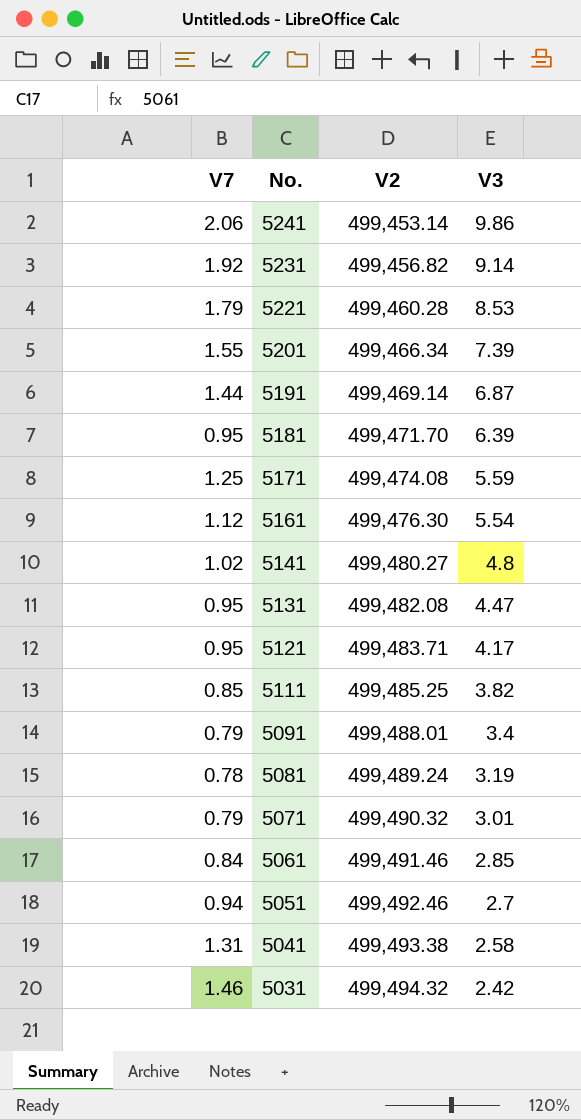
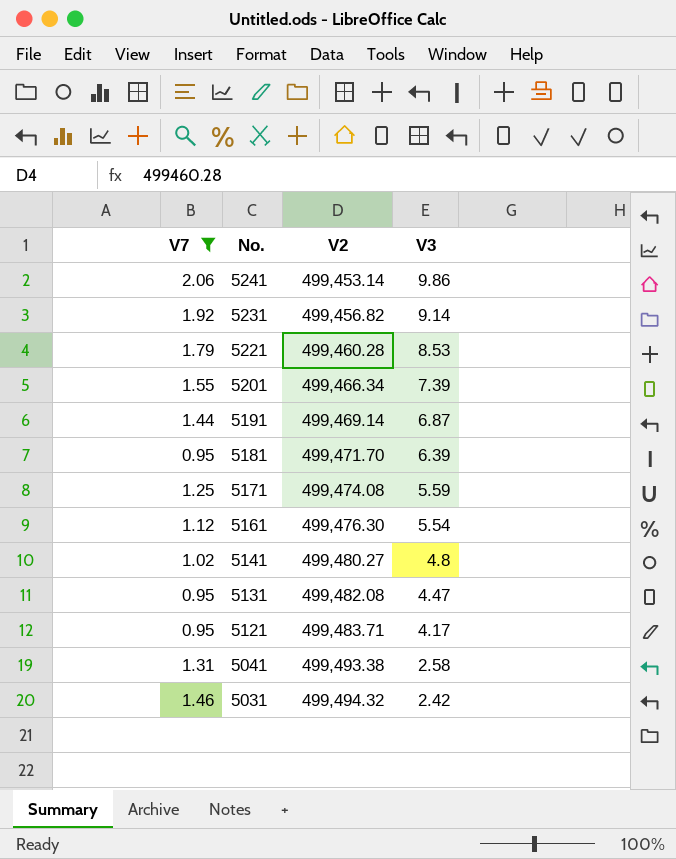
filter: none -> V7 >= 0.95

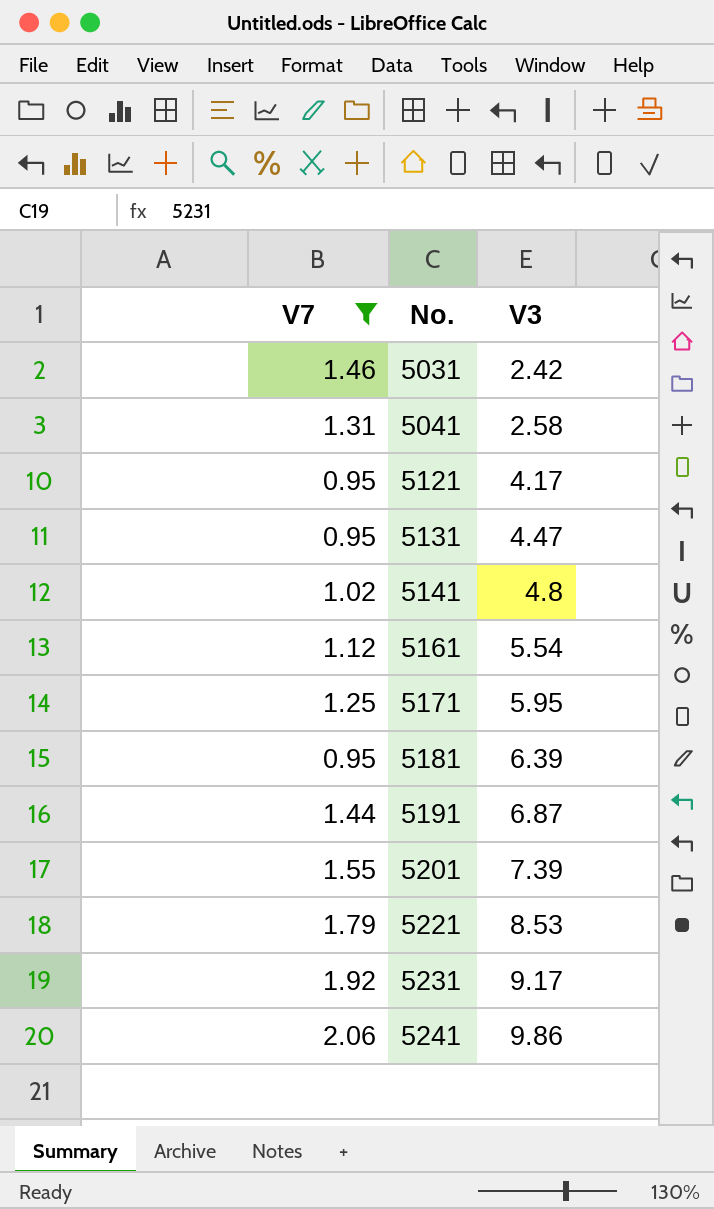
row order: No. descending -> No. ascending
column V2 | position: 3 -> none
5171 | V3: 5.59 -> 5.95
5231 | V3: 9.14 -> 9.17

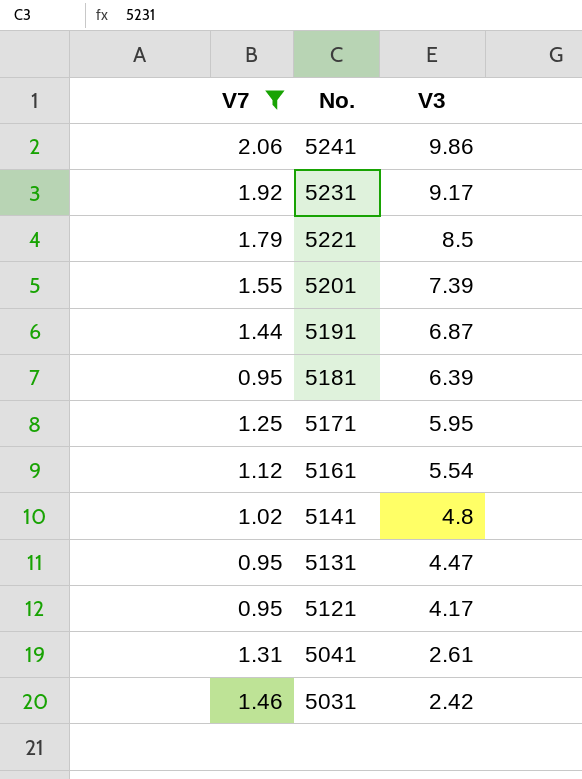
row order: No. ascending -> No. descending
5221 | V3: 8.53 -> 8.5
5041 | V3: 2.58 -> 2.61

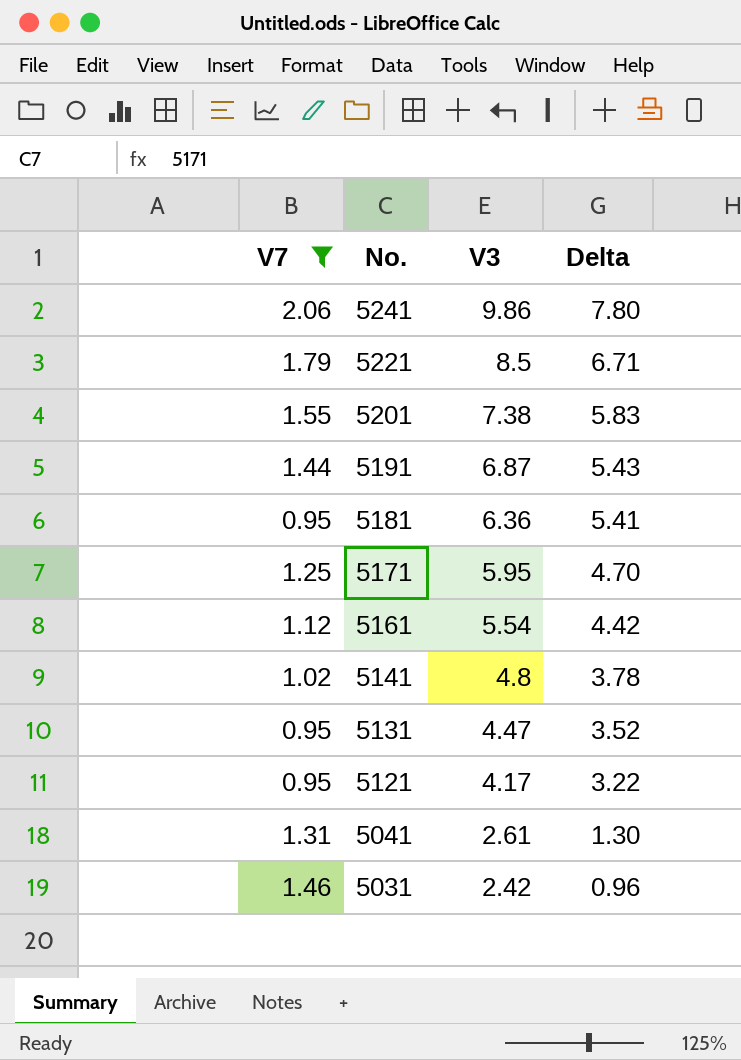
column Delta | formula: none -> [V3] - [V7]
row 5231: 1.92 | 9.17 -> none
5201 | V3: 7.39 -> 7.38
5181 | V3: 6.39 -> 6.36

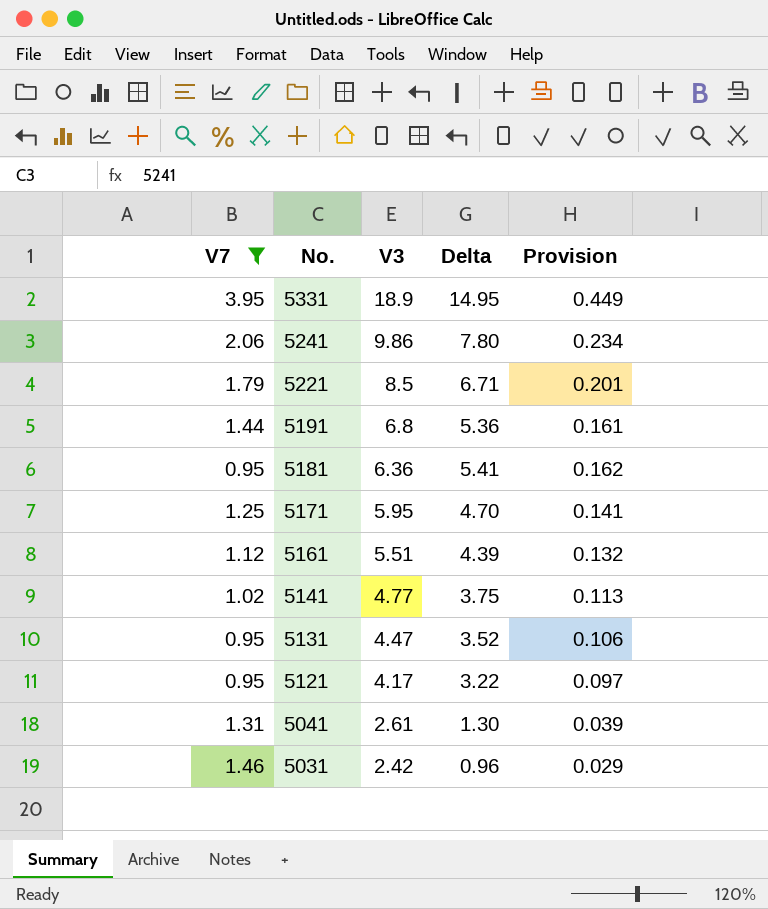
column Provision | formula: none -> [Delta] * 0.03
row 5201: 1.55 | 7.38 | 5.83 -> none
row 5331: none -> 3.95 | 18.9 | 14.95 | 0.449
5191 | V3: 6.87 -> 6.8
5191 | Delta: 5.43 -> 5.36
5161 | V3: 5.54 -> 5.51
5161 | Delta: 4.42 -> 4.39
5141 | V3: 4.8 -> 4.77
5141 | Delta: 3.78 -> 3.75

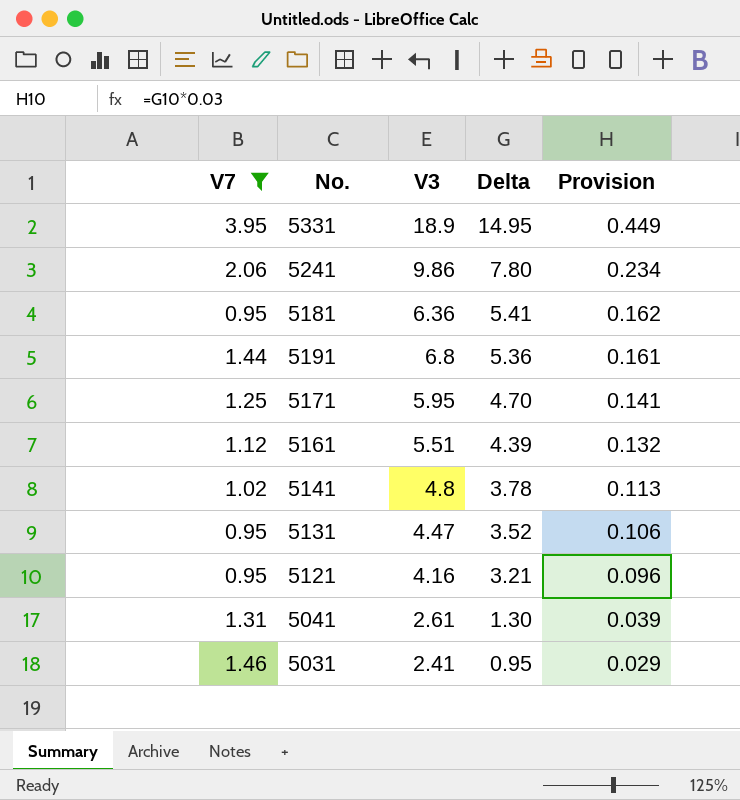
row order: No. descending -> Delta descending
row 5221: 1.79 | 8.5 | 6.71 | 0.201 -> none
5141 | V3: 4.77 -> 4.8
5141 | Delta: 3.75 -> 3.78
5121 | V3: 4.17 -> 4.16
5121 | Delta: 3.22 -> 3.21
5121 | Provision: 0.097 -> 0.096
5031 | V3: 2.42 -> 2.41
5031 | Delta: 0.96 -> 0.95

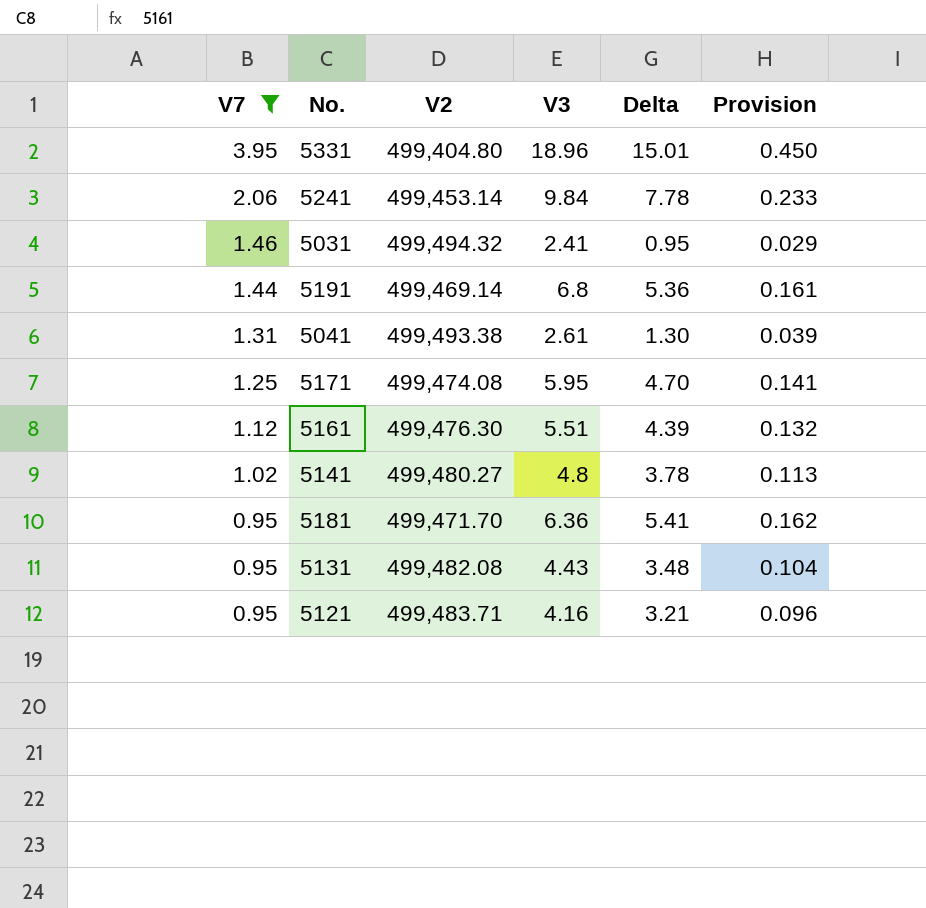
row order: Delta descending -> V7 descending
column V2 | position: none -> 3
5331 | V3: 18.9 -> 18.96
5331 | Delta: 14.95 -> 15.01
5331 | Provision: 0.449 -> 0.450
5241 | V3: 9.86 -> 9.84
5241 | Delta: 7.80 -> 7.78
5241 | Provision: 0.234 -> 0.233
5131 | V3: 4.47 -> 4.43
5131 | Delta: 3.52 -> 3.48
5131 | Provision: 0.106 -> 0.104

